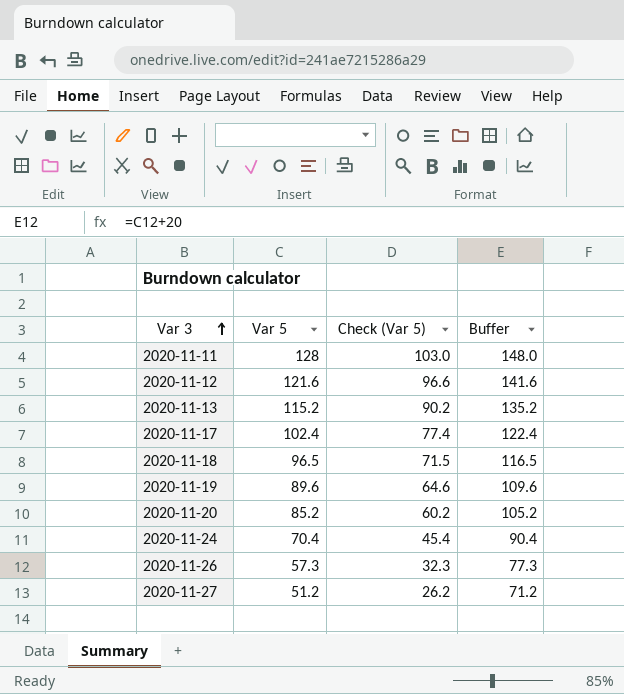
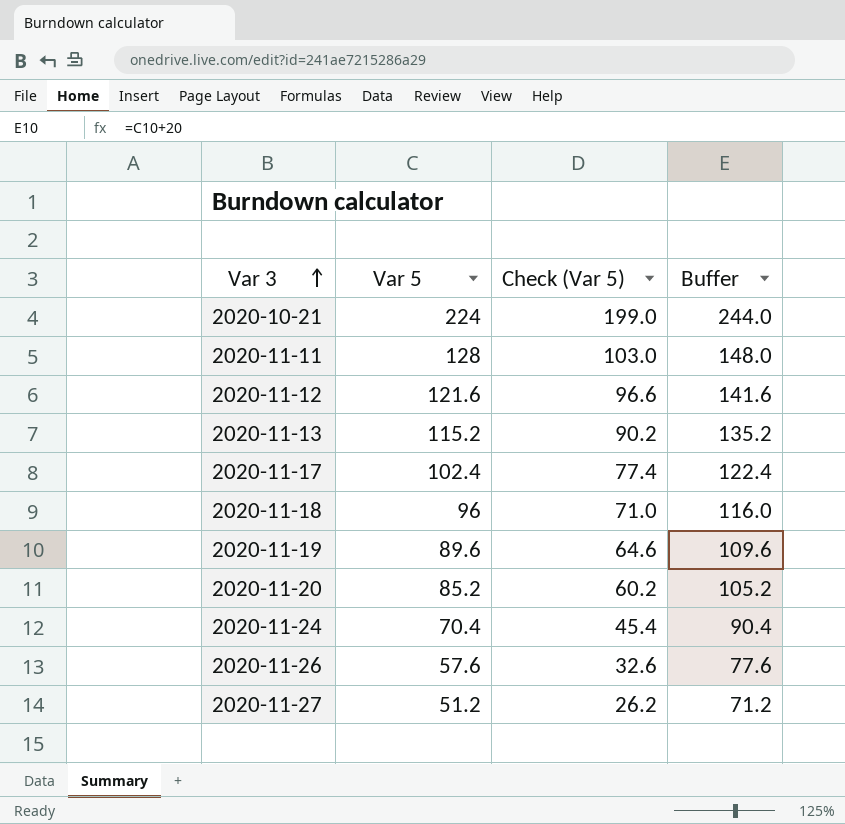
row 2020-10-21: none -> 224 | 199.0 | 244.0
2020-11-18 | Var 5: 96.5 -> 96
2020-11-18 | Check (Var 5): 71.5 -> 71.0
2020-11-18 | Buffer: 116.5 -> 116.0
2020-11-26 | Var 5: 57.3 -> 57.6
2020-11-26 | Check (Var 5): 32.3 -> 32.6
2020-11-26 | Buffer: 77.3 -> 77.6

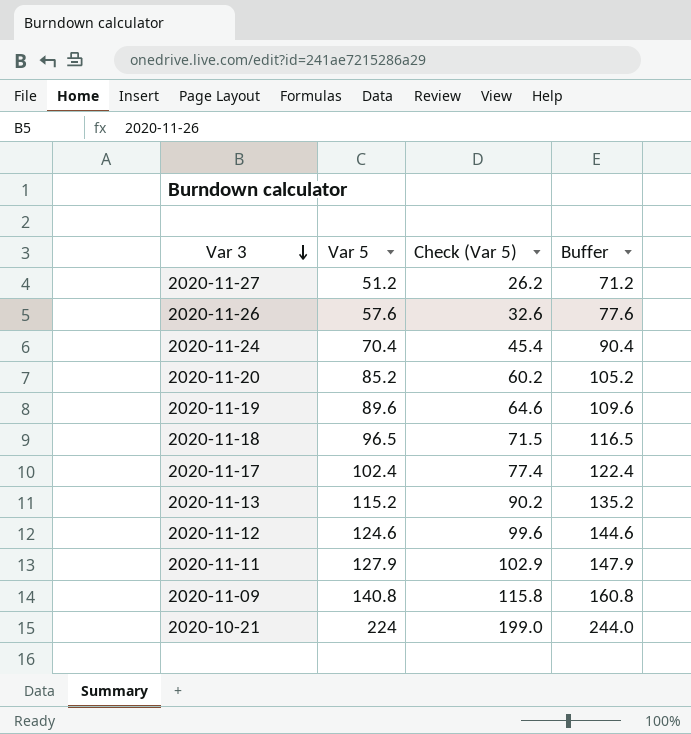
row order: Var 3 ascending -> Var 3 descending
2020-11-18 | Var 5: 96 -> 96.5
2020-11-18 | Check (Var 5): 71.0 -> 71.5
2020-11-18 | Buffer: 116.0 -> 116.5
2020-11-12 | Var 5: 121.6 -> 124.6
2020-11-12 | Check (Var 5): 96.6 -> 99.6
2020-11-12 | Buffer: 141.6 -> 144.6
2020-11-11 | Var 5: 128 -> 127.9
2020-11-11 | Check (Var 5): 103.0 -> 102.9
2020-11-11 | Buffer: 148.0 -> 147.9
row 2020-11-09: none -> 140.8 | 115.8 | 160.8

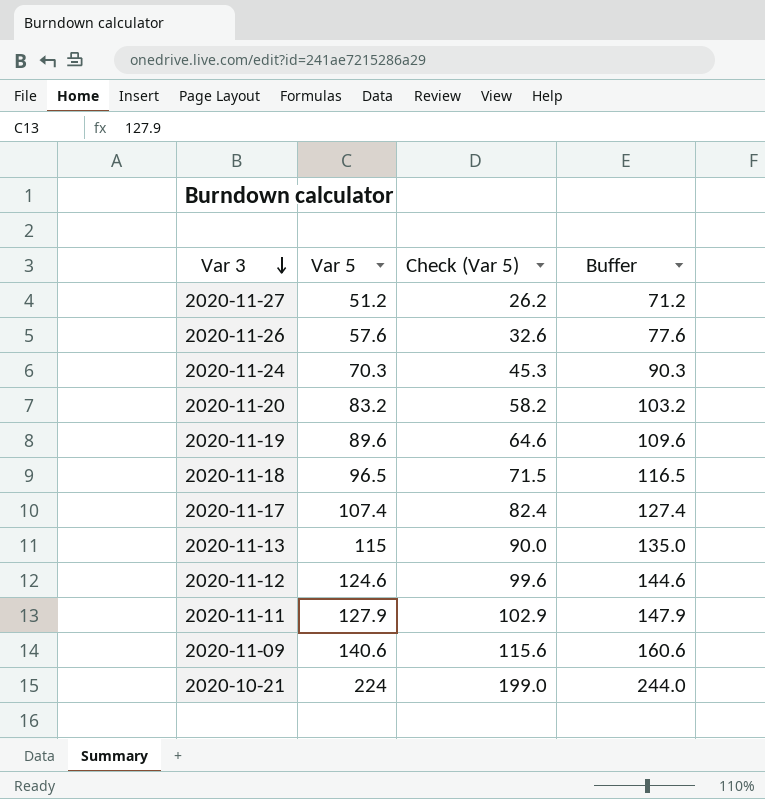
2020-11-24 | Var 5: 70.4 -> 70.3
2020-11-24 | Check (Var 5): 45.4 -> 45.3
2020-11-24 | Buffer: 90.4 -> 90.3
2020-11-20 | Var 5: 85.2 -> 83.2
2020-11-20 | Check (Var 5): 60.2 -> 58.2
2020-11-20 | Buffer: 105.2 -> 103.2
2020-11-17 | Var 5: 102.4 -> 107.4
2020-11-17 | Check (Var 5): 77.4 -> 82.4
2020-11-17 | Buffer: 122.4 -> 127.4
2020-11-13 | Var 5: 115.2 -> 115
2020-11-13 | Check (Var 5): 90.2 -> 90.0
2020-11-13 | Buffer: 135.2 -> 135.0
2020-11-09 | Var 5: 140.8 -> 140.6
2020-11-09 | Check (Var 5): 115.8 -> 115.6
2020-11-09 | Buffer: 160.8 -> 160.6

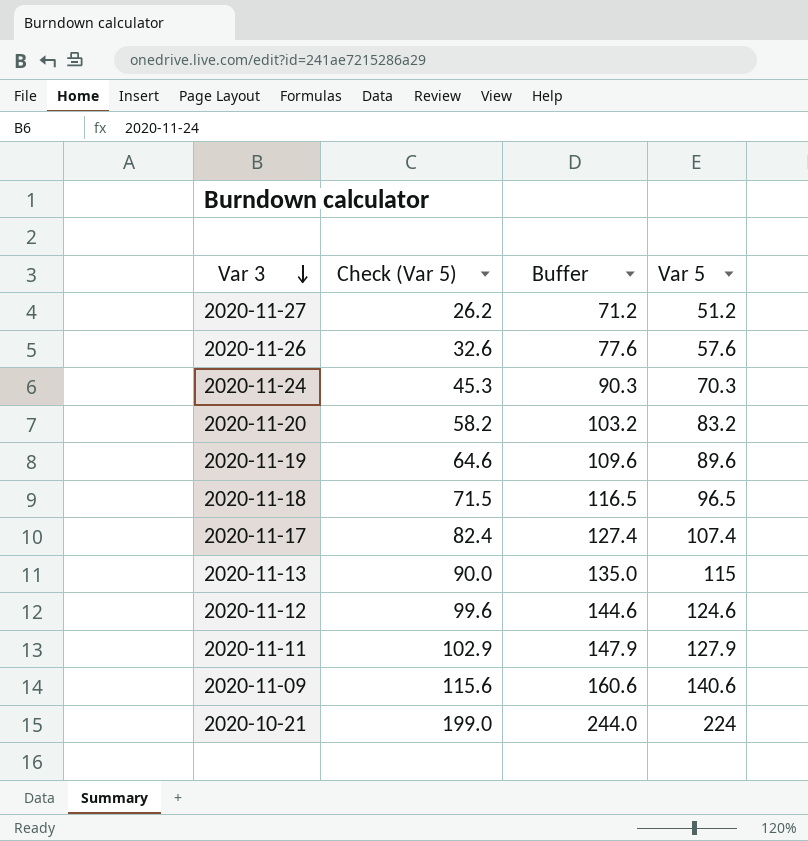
column Var 5 | position: 2 -> 4

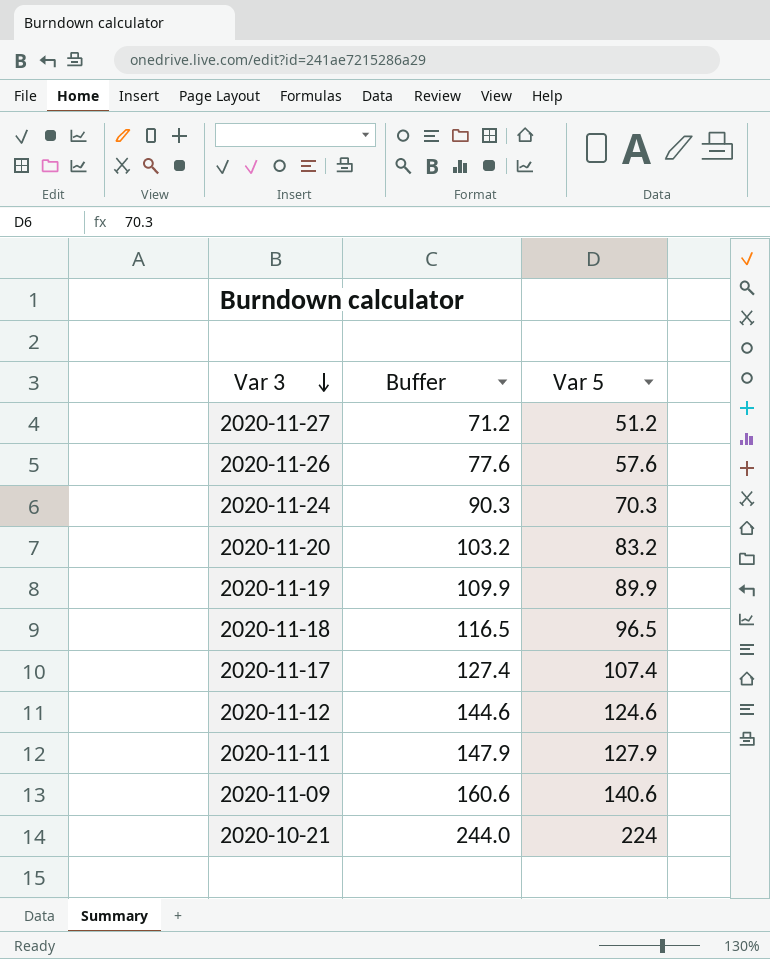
column Check (Var 5) | formula: [Var 5] - 25 -> none
row 2020-11-13: 90.0 | 135.0 | 115 -> none
2020-11-19 | Buffer: 109.6 -> 109.9
2020-11-19 | Var 5: 89.6 -> 89.9

